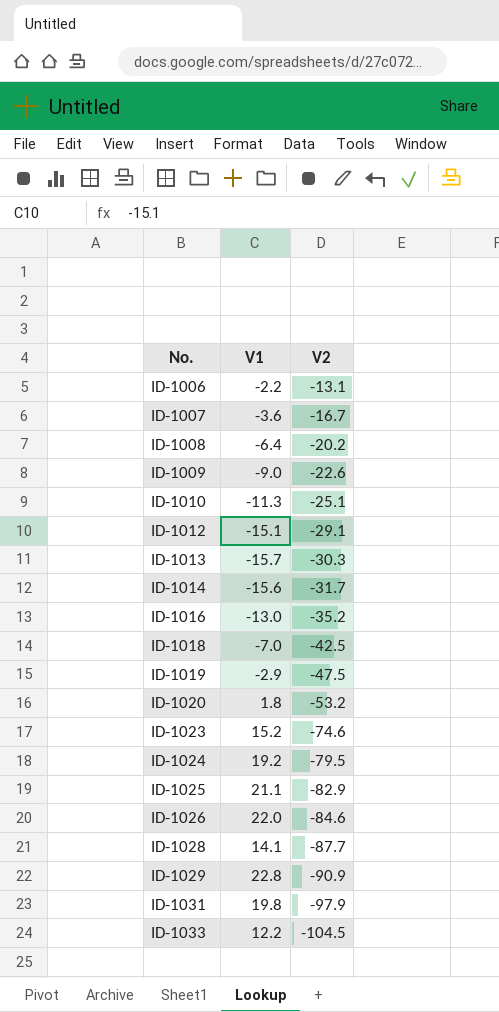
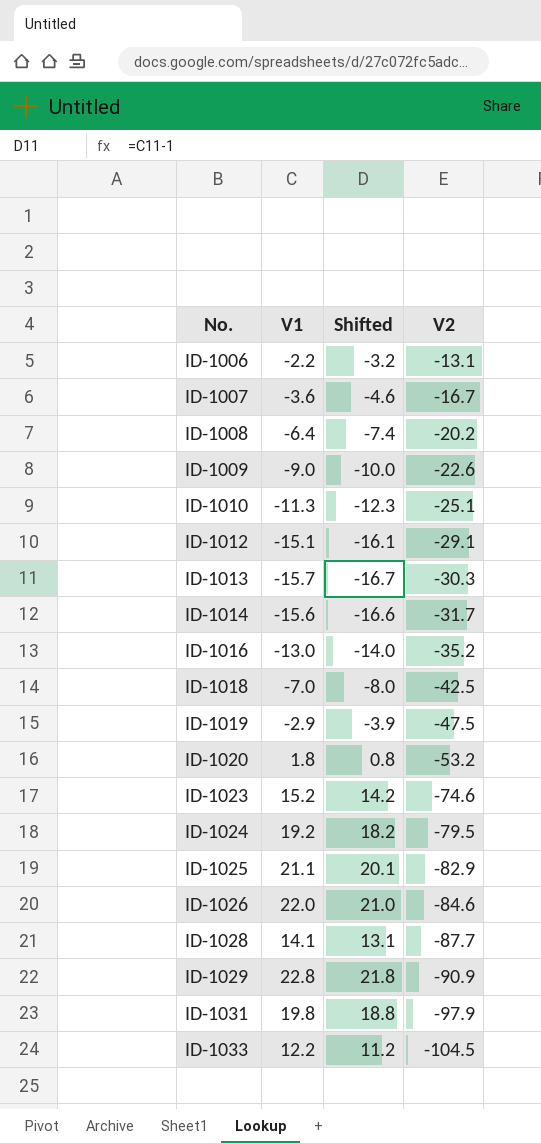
column Shifted | formula: none -> [V1] - 1

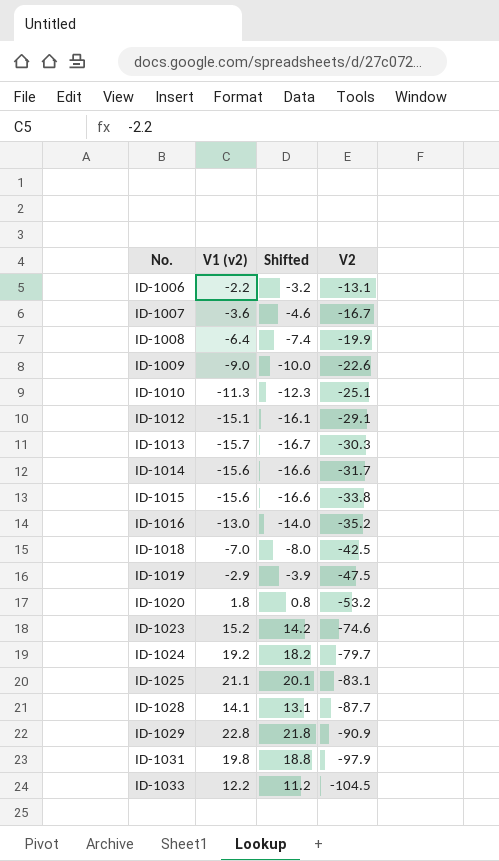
column name: V1 -> V1 (v2)
row ID-1026: 22.0 | 21.0 | -84.6 -> none
ID-1008 | V2: -20.2 -> -19.9
row ID-1015: none -> -15.6 | -16.6 | -33.8
ID-1024 | V2: -79.5 -> -79.7
ID-1025 | V2: -82.9 -> -83.1

